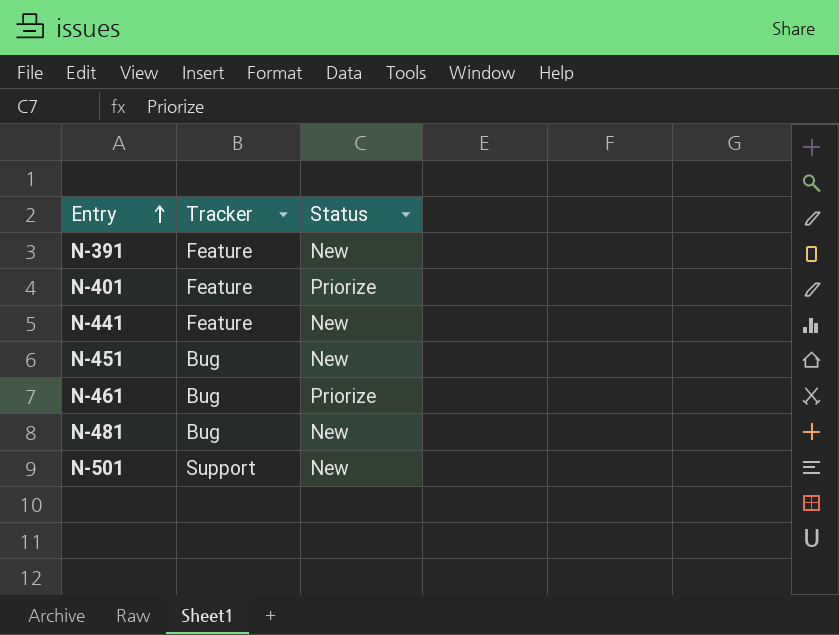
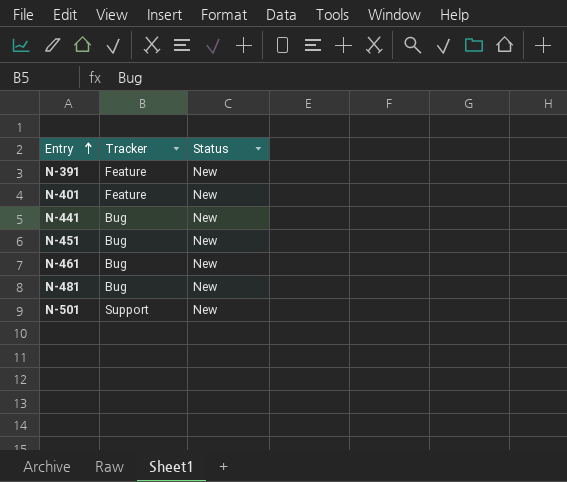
N-401 | Status: Priorize -> New
N-441 | Tracker: Feature -> Bug
N-461 | Status: Priorize -> New

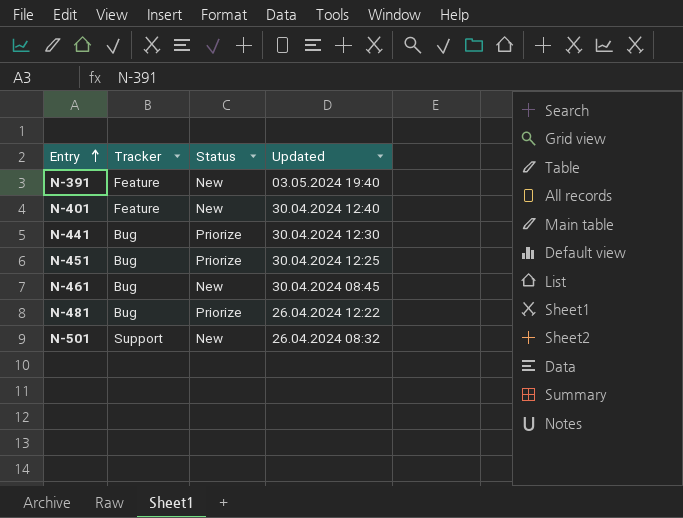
column Updated | position: none -> 4
N-441 | Status: New -> Priorize
N-451 | Status: New -> Priorize
N-481 | Status: New -> Priorize

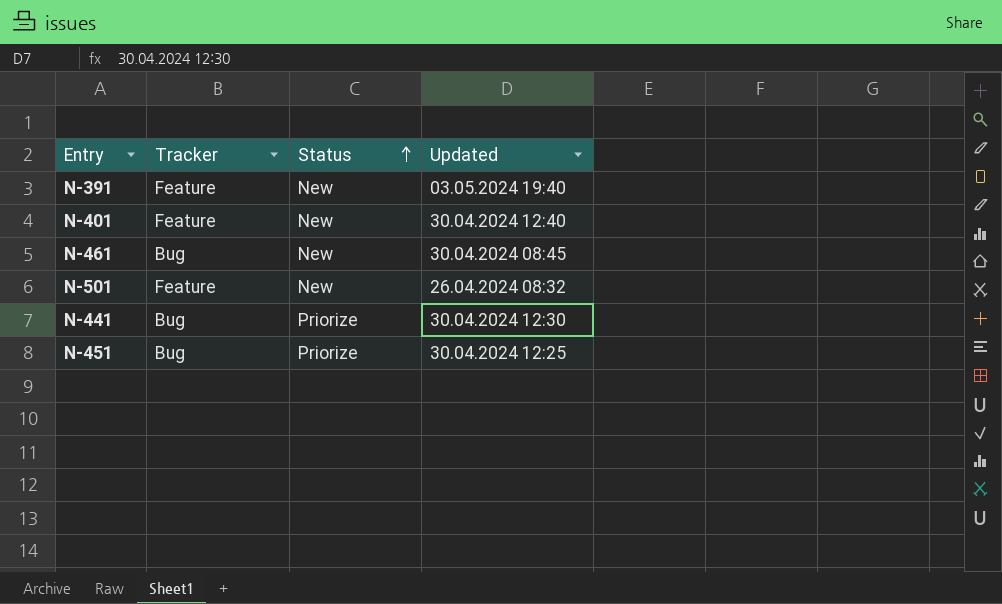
row order: Entry ascending -> Status ascending
row N-481: Bug | Priorize | 26.04.2024 12:22 -> none
N-501 | Tracker: Support -> Feature

